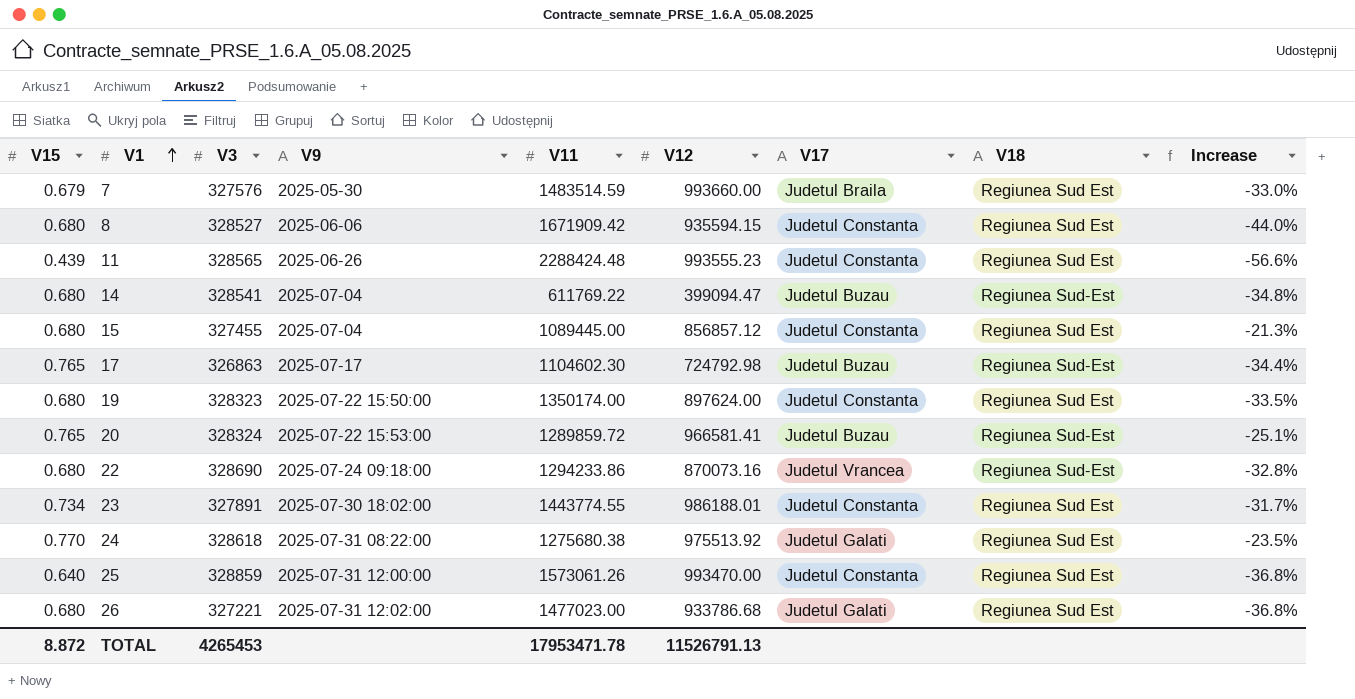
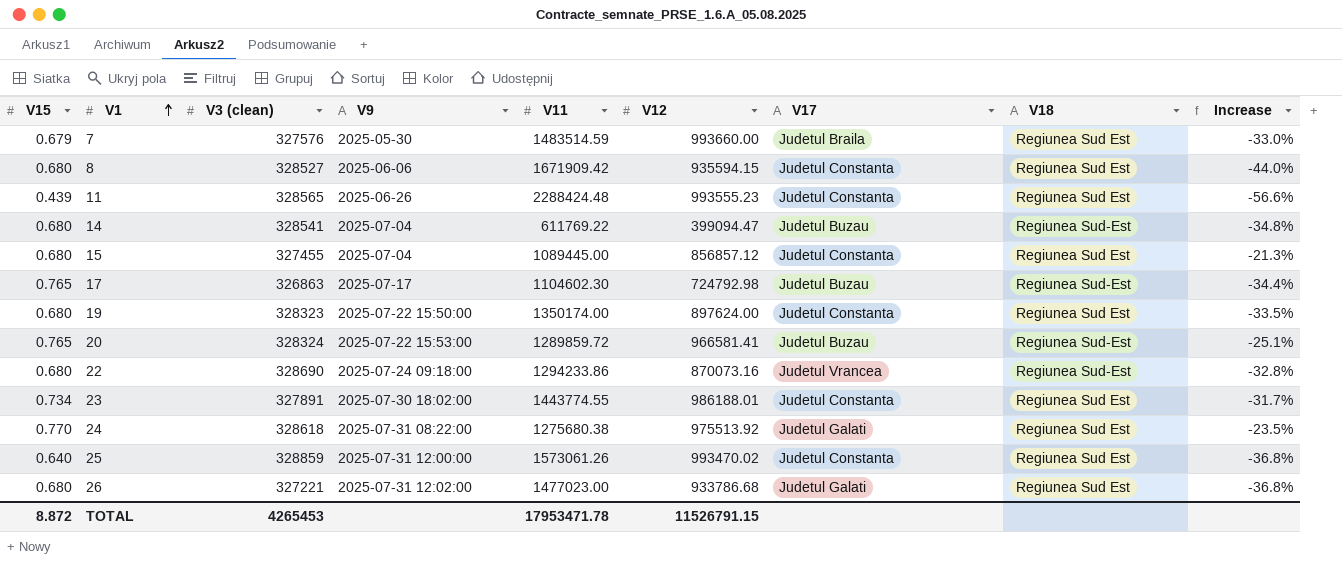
column name: V3 -> V3 (clean)
25 | V12: 993470.00 -> 993470.02
TOTAL | V12: 11526791.13 -> 11526791.15

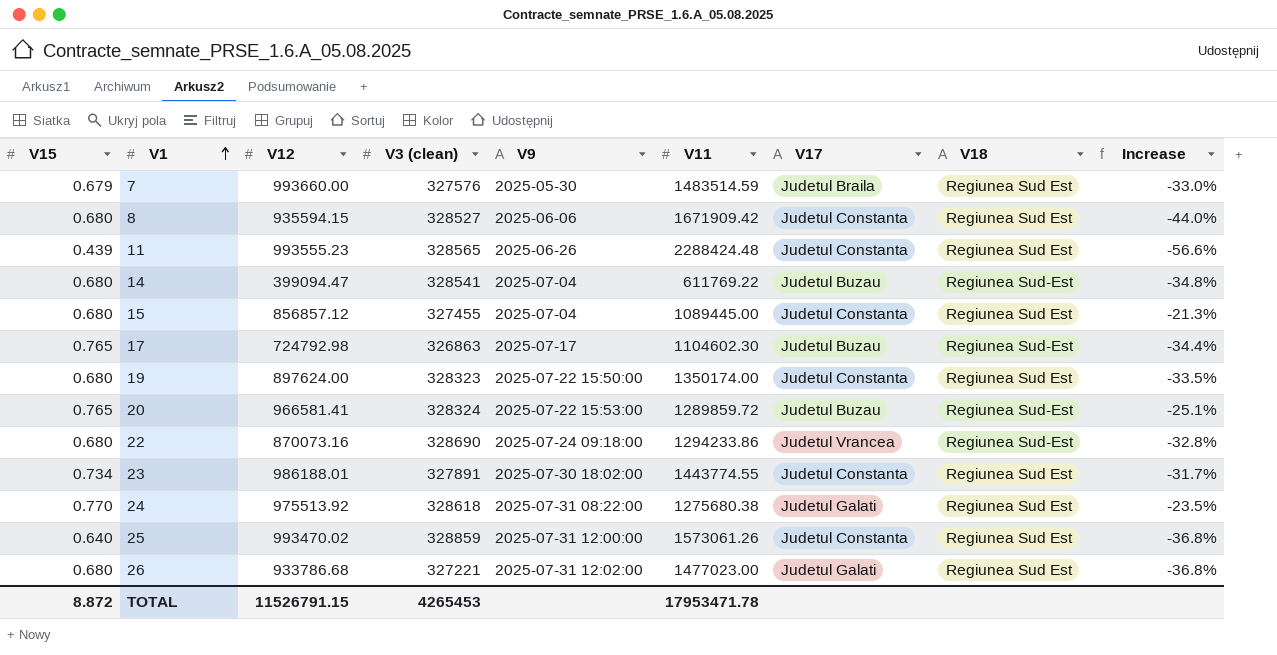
column V12 | position: 6 -> 3

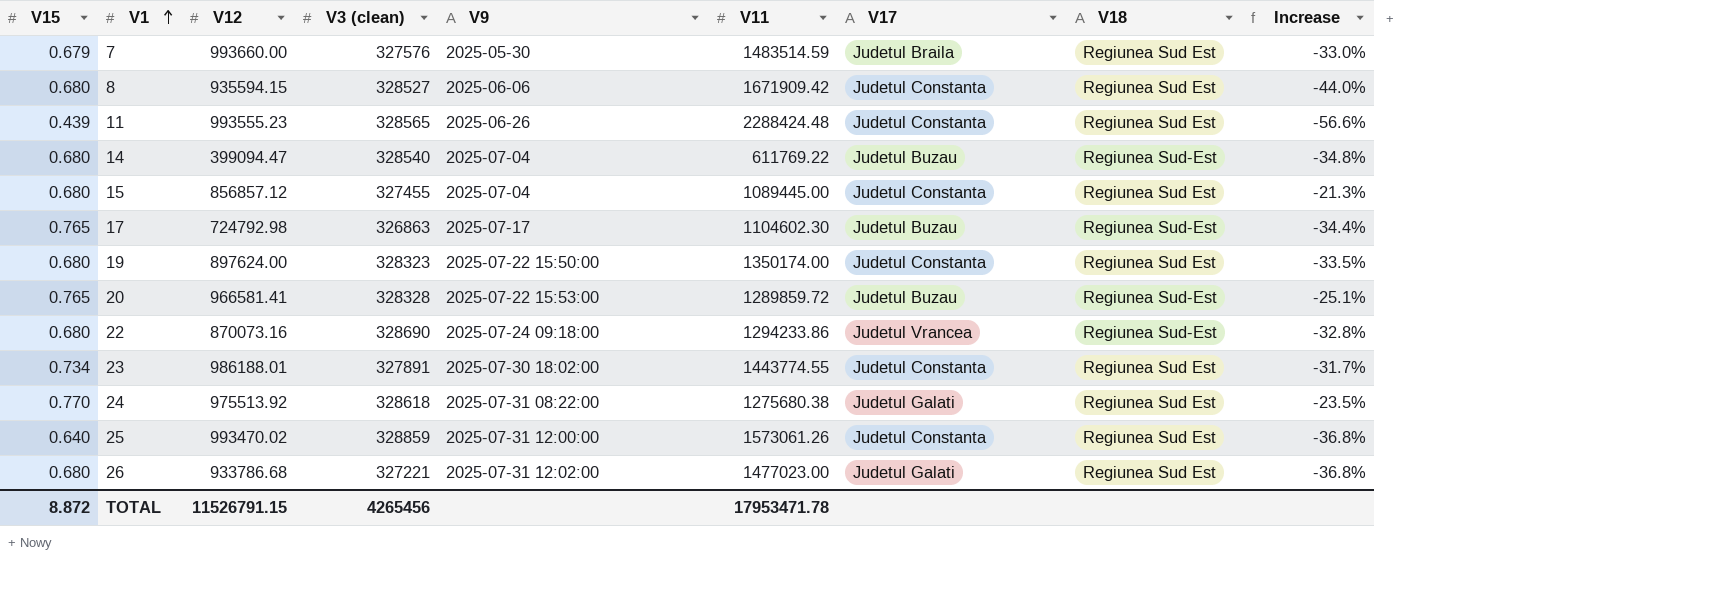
14 | V3 (clean): 328541 -> 328540
20 | V3 (clean): 328324 -> 328328
TOTAL | V3 (clean): 4265453 -> 4265456

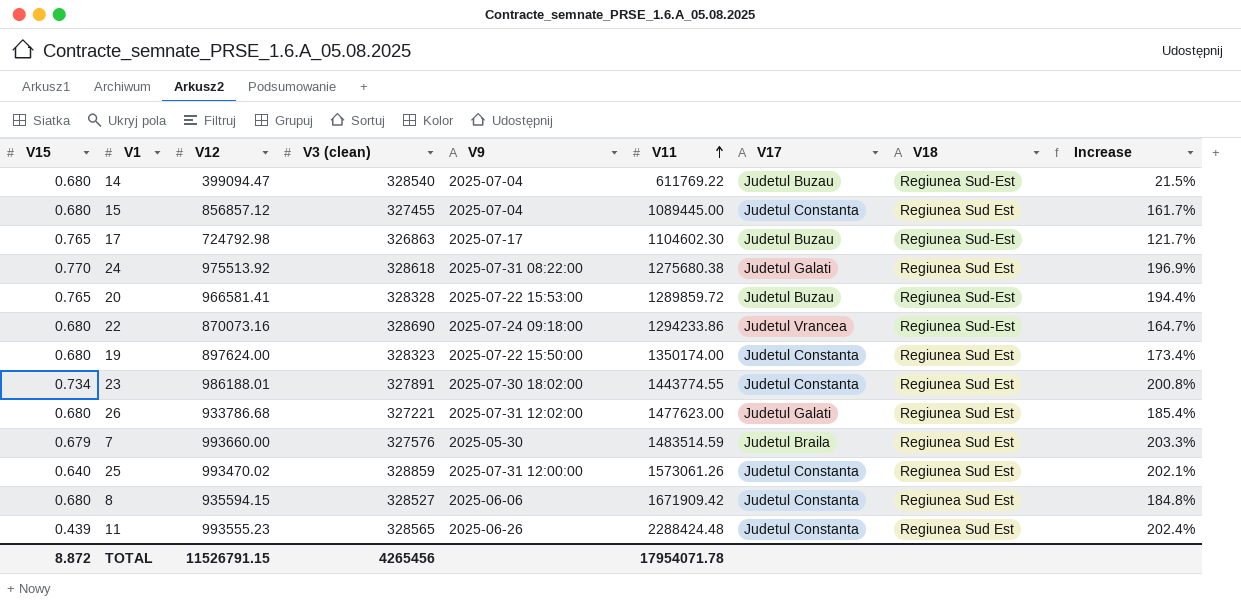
row order: V1 ascending -> V11 ascending
column Increase | formula: ([V12] - [V11]) / [V11] -> ([V12] - [V3 (clean)]) / [V3 (clean)]
26 | V11: 1477023.00 -> 1477623.00
TOTAL | V11: 17953471.78 -> 17954071.78

